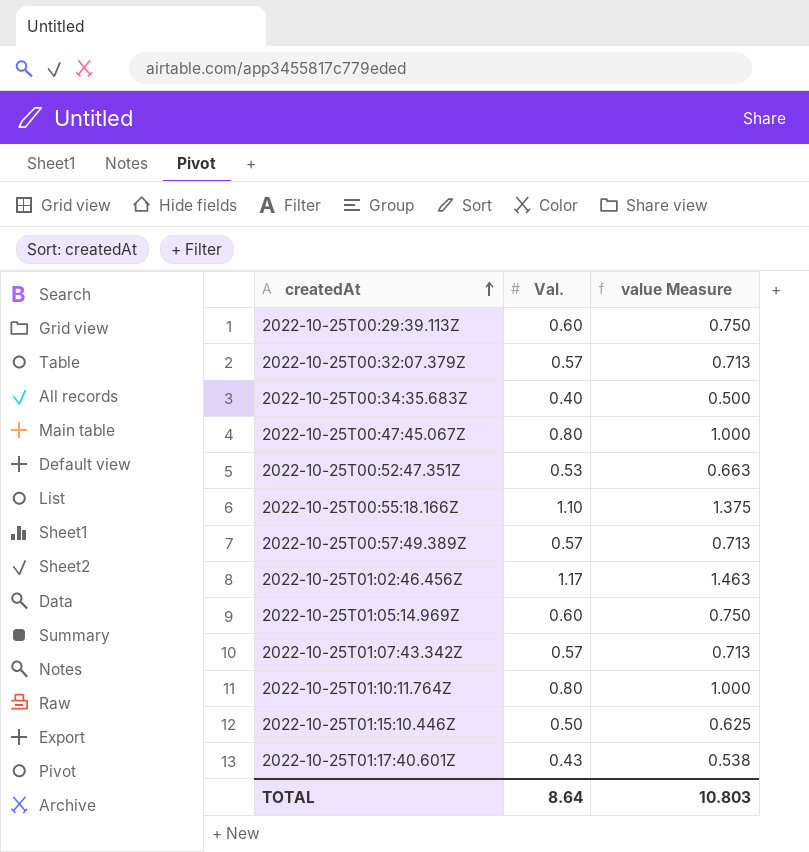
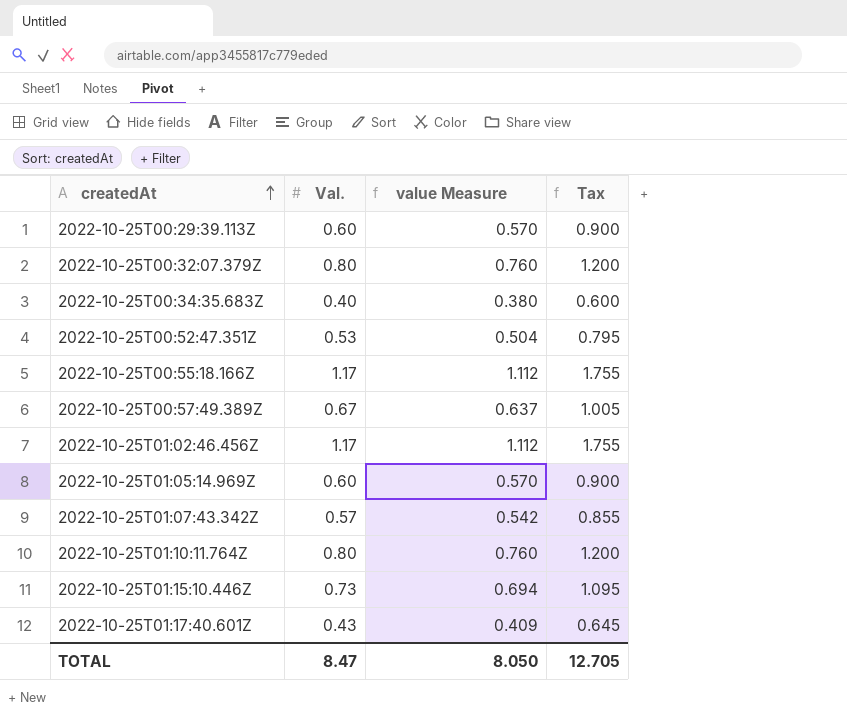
column value Measure | formula: [Val.] * 1.25 -> [Val.] * 0.95
column Tax | formula: none -> [Val.] * 1.5
row 2022-10-25T00:47:45.067Z: 0.80 | 1.000 -> none
2022-10-25T00:32:07.379Z | Val.: 0.57 -> 0.80
2022-10-25T00:55:18.166Z | Val.: 1.10 -> 1.17
2022-10-25T00:57:49.389Z | Val.: 0.57 -> 0.67
2022-10-25T01:15:10.446Z | Val.: 0.50 -> 0.73
TOTAL | Val.: 8.64 -> 8.47
TOTAL | value Measure: 10.803 -> 8.050

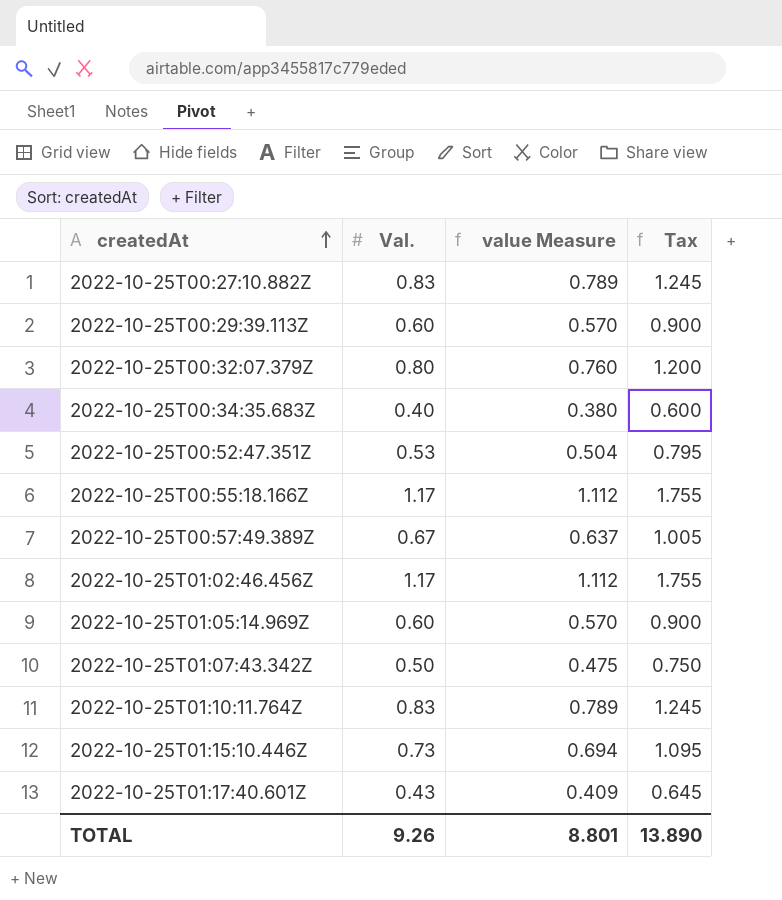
row 2022-10-25T00:27:10.882Z: none -> 0.83 | 0.789 | 1.245
2022-10-25T01:07:43.342Z | Val.: 0.57 -> 0.50
2022-10-25T01:07:43.342Z | value Measure: 0.542 -> 0.475
2022-10-25T01:07:43.342Z | Tax: 0.855 -> 0.750
2022-10-25T01:10:11.764Z | Val.: 0.80 -> 0.83
2022-10-25T01:10:11.764Z | value Measure: 0.760 -> 0.789
2022-10-25T01:10:11.764Z | Tax: 1.200 -> 1.245
TOTAL | Val.: 8.47 -> 9.26
TOTAL | value Measure: 8.050 -> 8.801
TOTAL | Tax: 12.705 -> 13.890

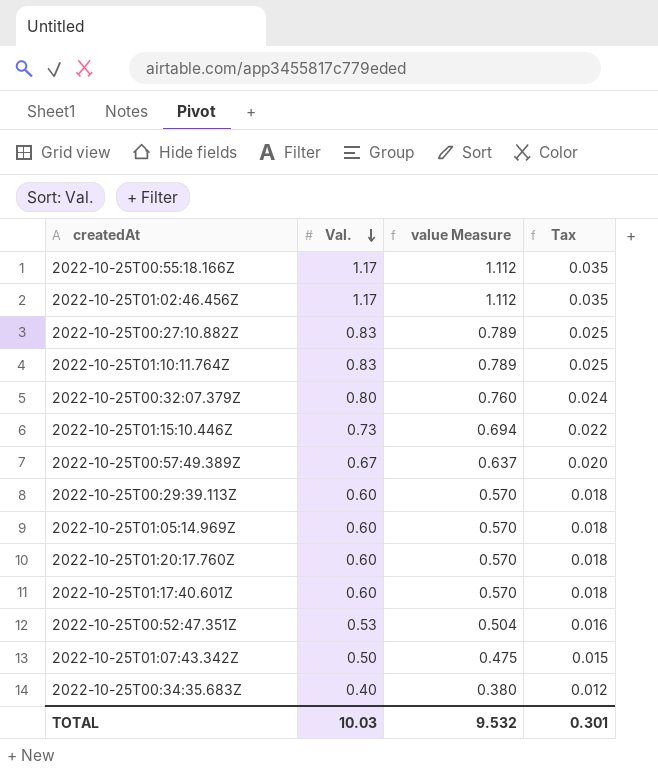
row order: createdAt ascending -> Val. descending
column Tax | formula: [Val.] * 1.5 -> [Val.] * 0.03
row 2022-10-25T01:20:17.760Z: none -> 0.60 | 0.570 | 0.018
2022-10-25T01:17:40.601Z | Val.: 0.43 -> 0.60
2022-10-25T01:17:40.601Z | value Measure: 0.409 -> 0.570
TOTAL | Val.: 9.26 -> 10.03
TOTAL | value Measure: 8.801 -> 9.532
TOTAL | Tax: 13.890 -> 0.301

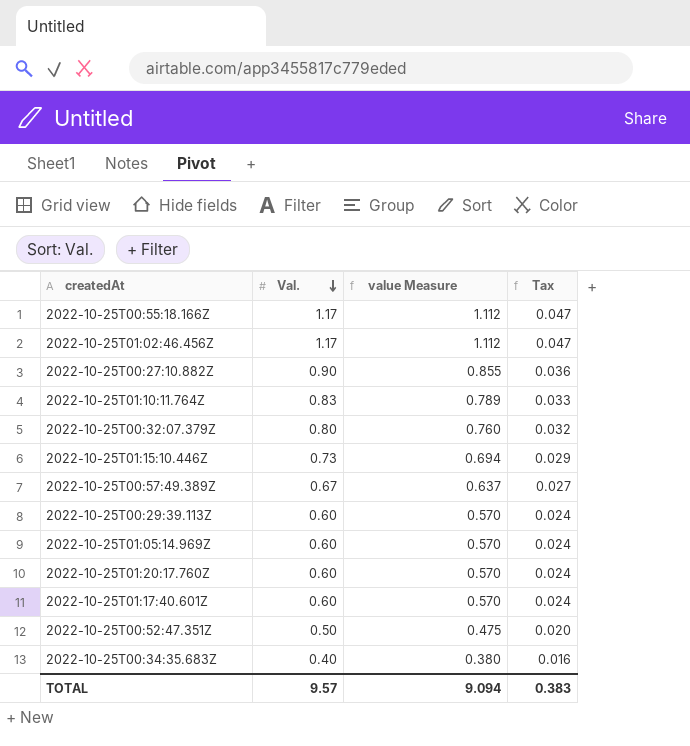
column Tax | formula: [Val.] * 0.03 -> [Val.] * 0.04
row 2022-10-25T01:07:43.342Z: 0.50 | 0.475 | 0.015 -> none
2022-10-25T00:27:10.882Z | Val.: 0.83 -> 0.90
2022-10-25T00:27:10.882Z | value Measure: 0.789 -> 0.855
2022-10-25T00:52:47.351Z | Val.: 0.53 -> 0.50
2022-10-25T00:52:47.351Z | value Measure: 0.504 -> 0.475
TOTAL | Val.: 10.03 -> 9.57
TOTAL | value Measure: 9.532 -> 9.094
TOTAL | Tax: 0.301 -> 0.383

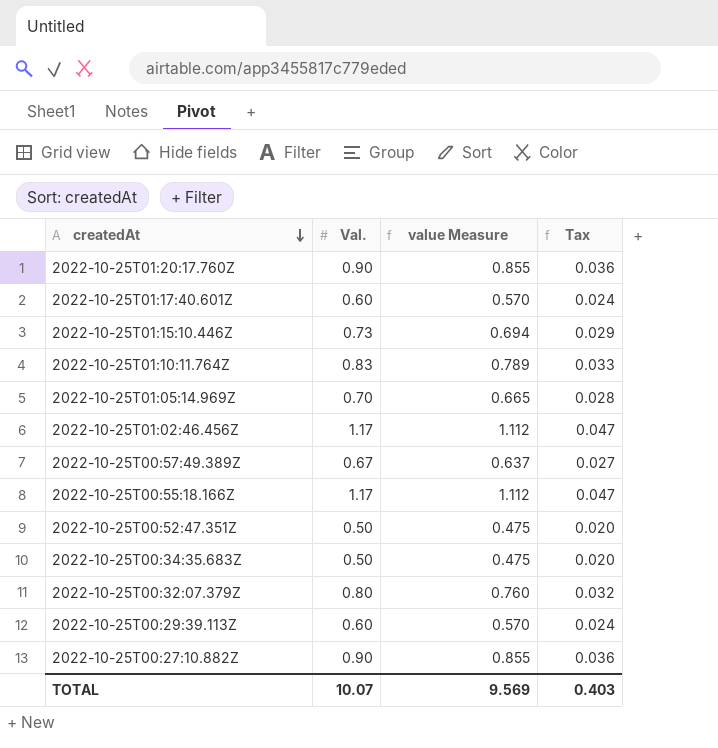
row order: Val. descending -> createdAt descending
2022-10-25T01:20:17.760Z | Val.: 0.60 -> 0.90
2022-10-25T01:20:17.760Z | value Measure: 0.570 -> 0.855
2022-10-25T01:20:17.760Z | Tax: 0.024 -> 0.036
2022-10-25T01:05:14.969Z | Val.: 0.60 -> 0.70
2022-10-25T01:05:14.969Z | value Measure: 0.570 -> 0.665
2022-10-25T01:05:14.969Z | Tax: 0.024 -> 0.028
2022-10-25T00:34:35.683Z | Val.: 0.40 -> 0.50
2022-10-25T00:34:35.683Z | value Measure: 0.380 -> 0.475
2022-10-25T00:34:35.683Z | Tax: 0.016 -> 0.020
TOTAL | Val.: 9.57 -> 10.07
TOTAL | value Measure: 9.094 -> 9.569
TOTAL | Tax: 0.383 -> 0.403

